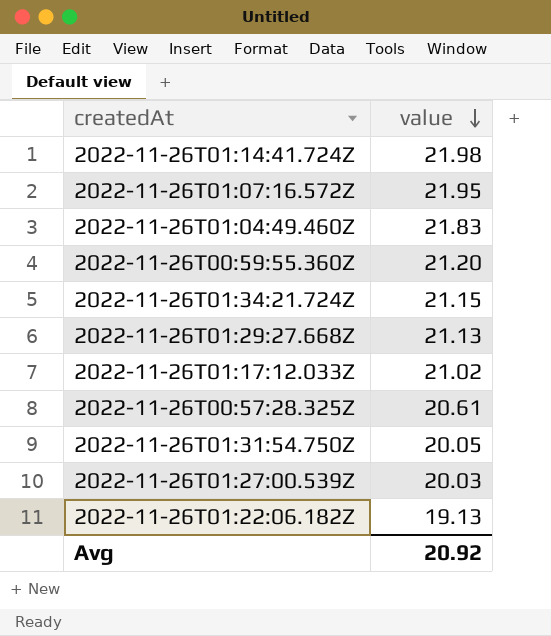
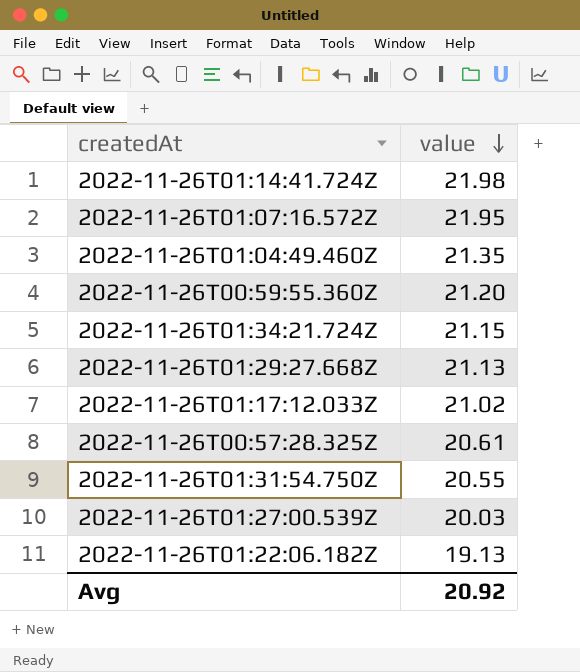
2022-11-26T01:04:49.460Z | value: 21.83 -> 21.35
2022-11-26T01:31:54.750Z | value: 20.05 -> 20.55

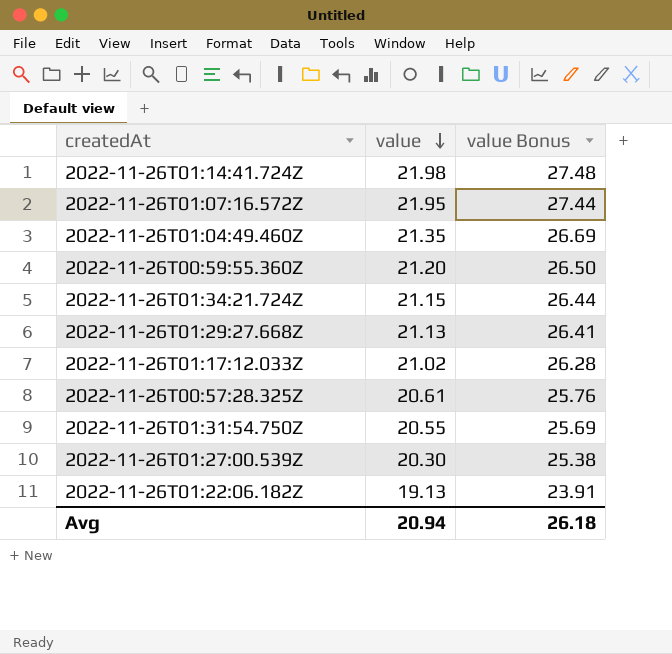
column value Bonus | formula: none -> [value] * 1.25
2022-11-26T01:27:00.539Z | value: 20.03 -> 20.30
Avg | value: 20.92 -> 20.94

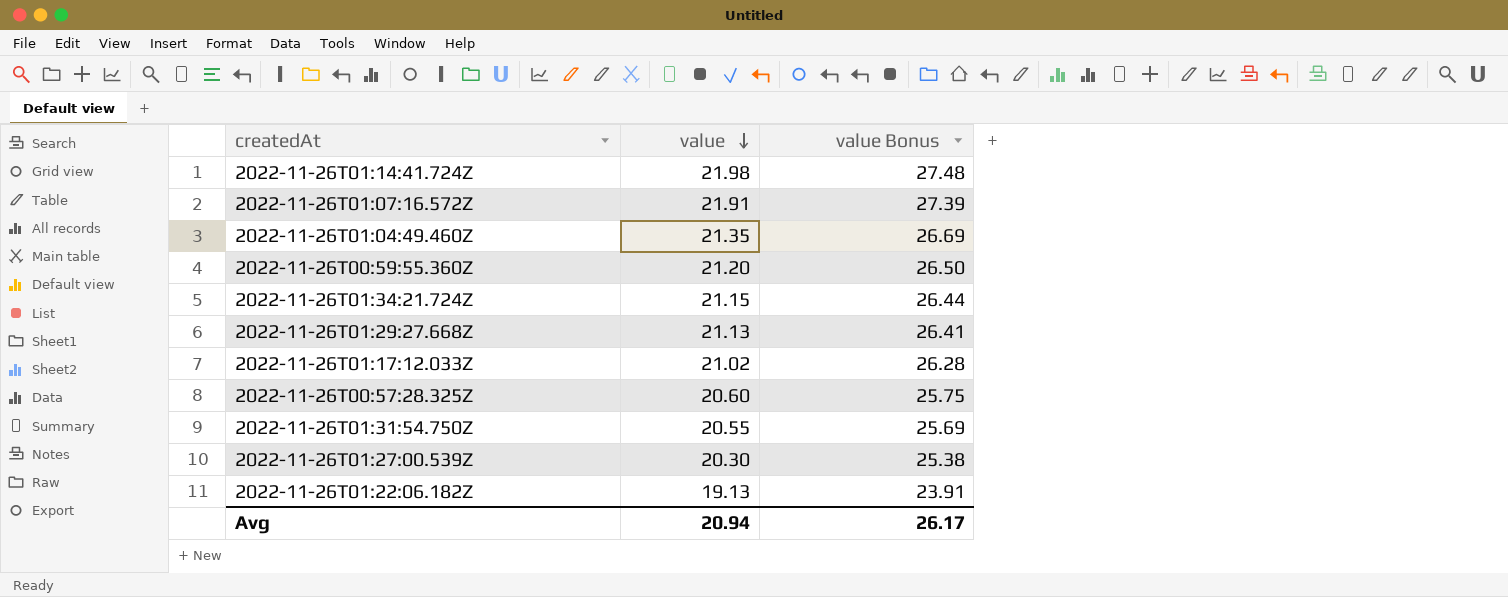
2022-11-26T01:07:16.572Z | value: 21.95 -> 21.91
2022-11-26T01:07:16.572Z | value Bonus: 27.44 -> 27.39
2022-11-26T00:57:28.325Z | value: 20.61 -> 20.60
2022-11-26T00:57:28.325Z | value Bonus: 25.76 -> 25.75
Avg | value Bonus: 26.18 -> 26.17

